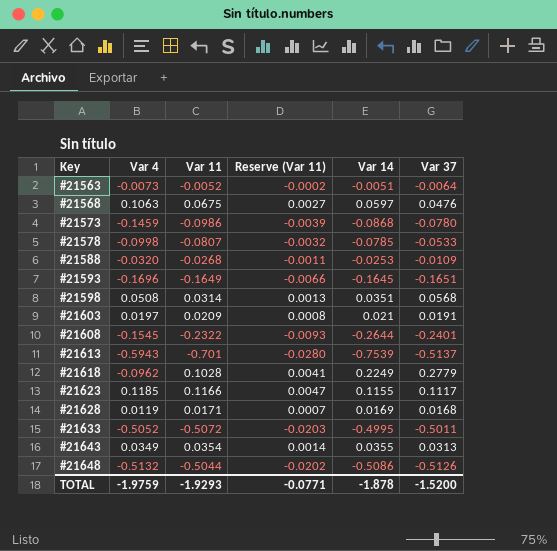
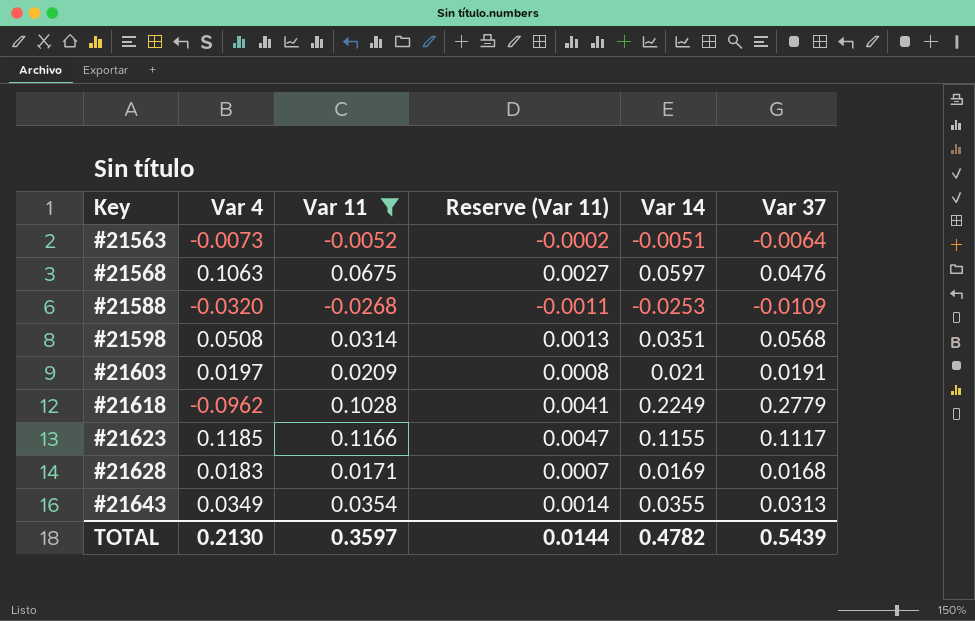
filter: none -> Var 11 >= -0.0268
#21628 | Var 4: 0.0119 -> 0.0183
TOTAL | Var 4: -1.9759 -> 0.2130
TOTAL | Var 11: -1.9293 -> 0.3597
TOTAL | Reserve (Var 11): -0.0771 -> 0.0144
TOTAL | Var 14: -1.878 -> 0.4782
TOTAL | Var 37: -1.5200 -> 0.5439

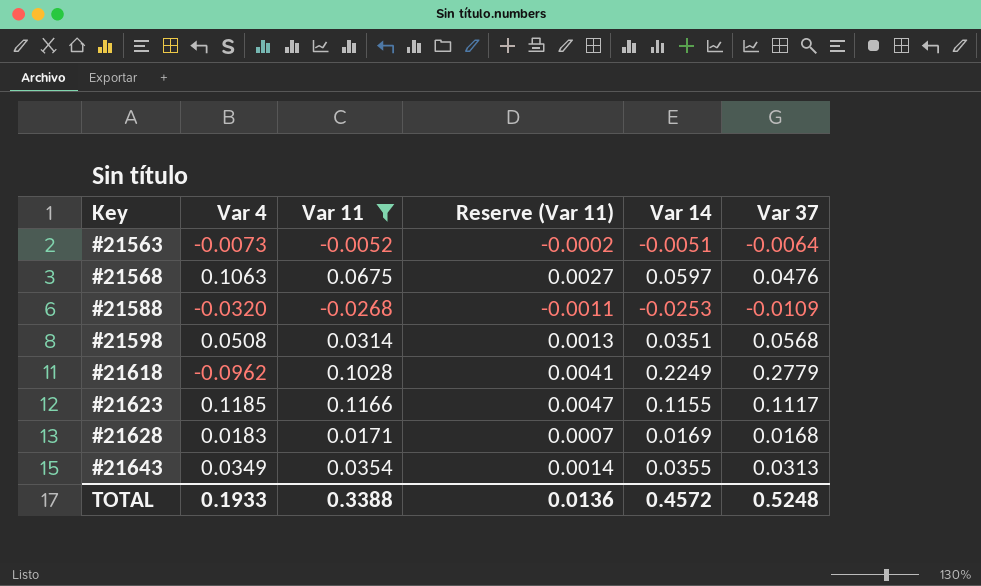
row #21603: 0.0197 | 0.0209 | 0.0008 | 0.021 | 0.0191 -> none
TOTAL | Var 4: 0.2130 -> 0.1933
TOTAL | Var 11: 0.3597 -> 0.3388
TOTAL | Reserve (Var 11): 0.0144 -> 0.0136
TOTAL | Var 14: 0.4782 -> 0.4572
TOTAL | Var 37: 0.5439 -> 0.5248

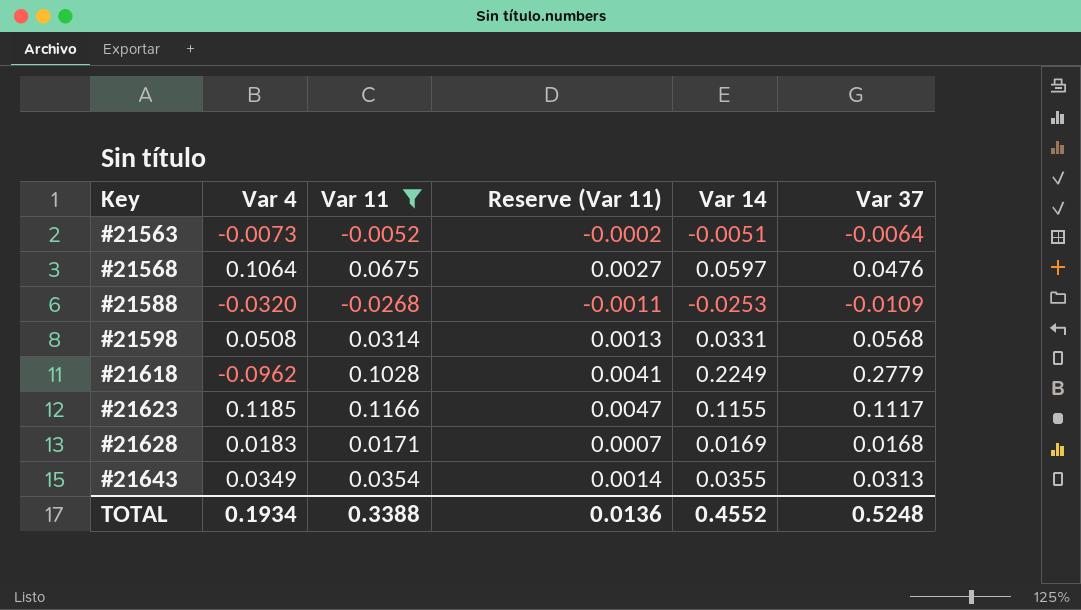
#21568 | Var 4: 0.1063 -> 0.1064
#21598 | Var 14: 0.0351 -> 0.0331
TOTAL | Var 4: 0.1933 -> 0.1934
TOTAL | Var 14: 0.4572 -> 0.4552

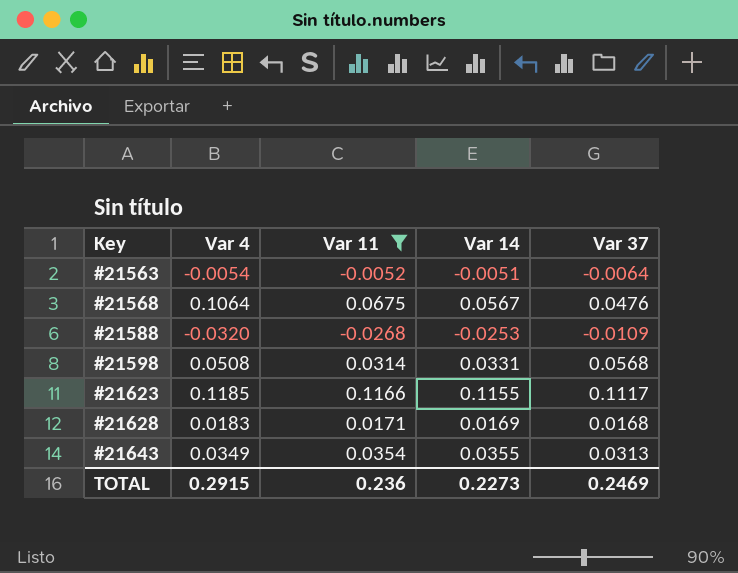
column Reserve (Var 11) | formula: [Var 11] * 0.04 -> none
row #21618: -0.0962 | 0.1028 | 0.0041 | 0.2249 | 0.2779 -> none
#21563 | Var 4: -0.0073 -> -0.0054
#21568 | Var 14: 0.0597 -> 0.0567
TOTAL | Var 4: 0.1934 -> 0.2915
TOTAL | Var 11: 0.3388 -> 0.236
TOTAL | Var 14: 0.4552 -> 0.2273
TOTAL | Var 37: 0.5248 -> 0.2469

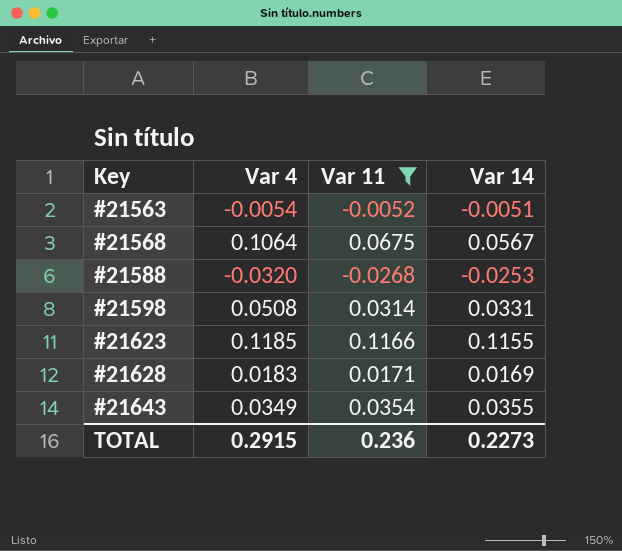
column Var 37 | position: 5 -> none

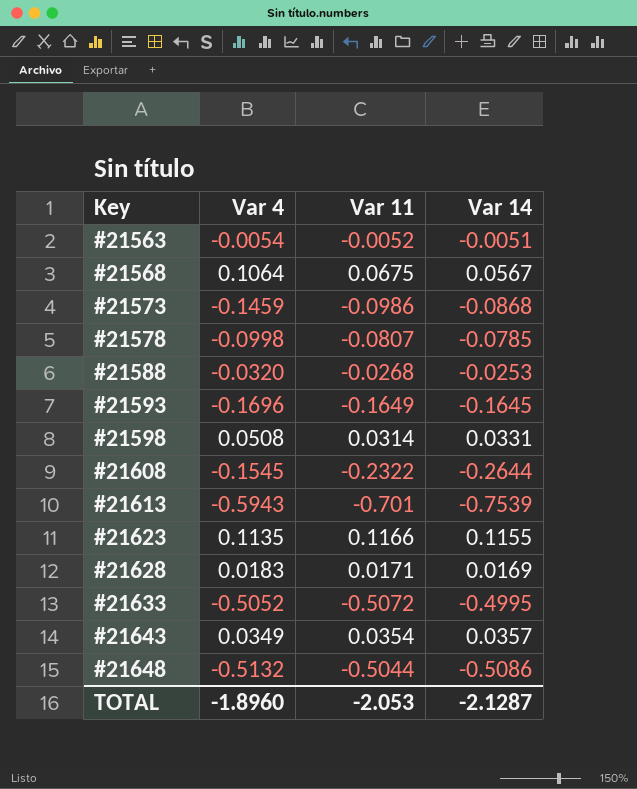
filter: Var 11 >= -0.0268 -> none
#21623 | Var 4: 0.1185 -> 0.1135
#21643 | Var 14: 0.0355 -> 0.0357
TOTAL | Var 4: 0.2915 -> -1.8960
TOTAL | Var 11: 0.236 -> -2.053
TOTAL | Var 14: 0.2273 -> -2.1287

